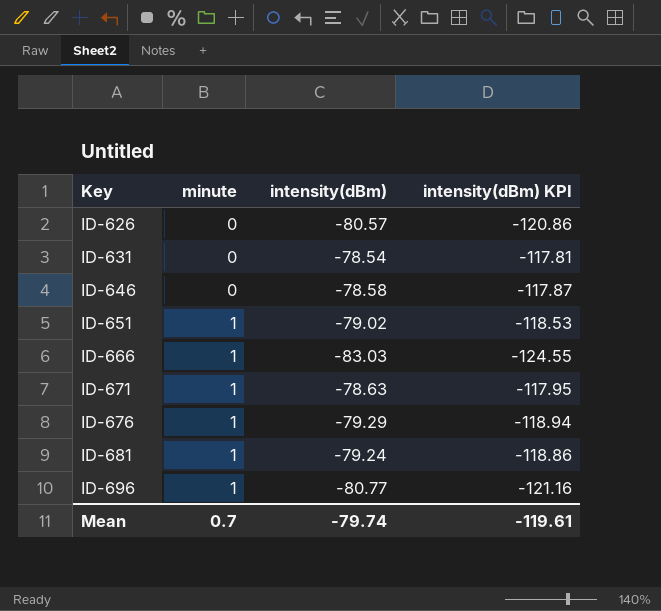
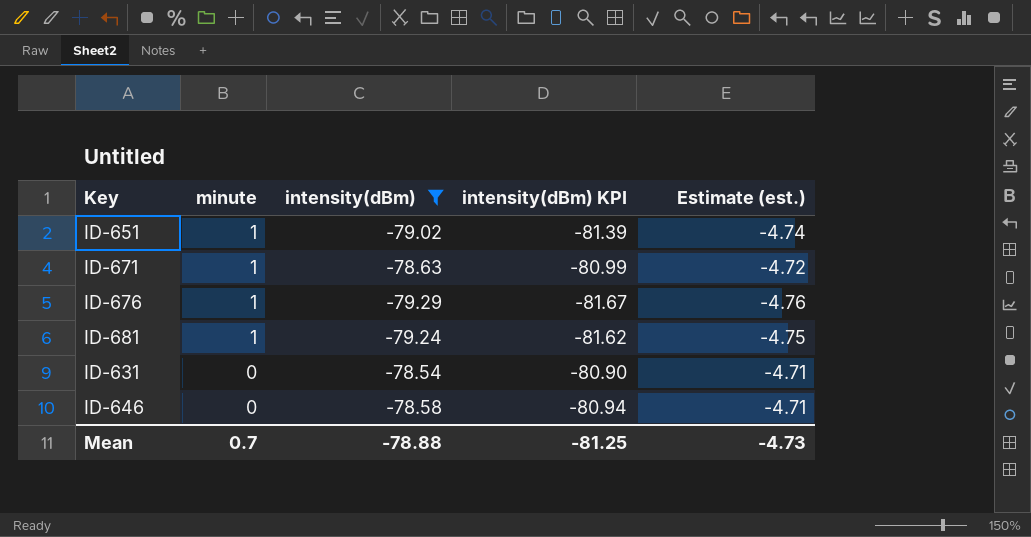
filter: none -> intensity(dBm) >= -79.29
row order: Key ascending -> minute descending
column intensity(dBm) KPI | formula: [intensity(dBm)] * 1.5 -> [intensity(dBm)] * 1.03
column Estimate (est.) | formula: none -> [intensity(dBm)] * 0.06
Mean | intensity(dBm): -79.74 -> -78.88
Mean | intensity(dBm) KPI: -119.61 -> -81.25

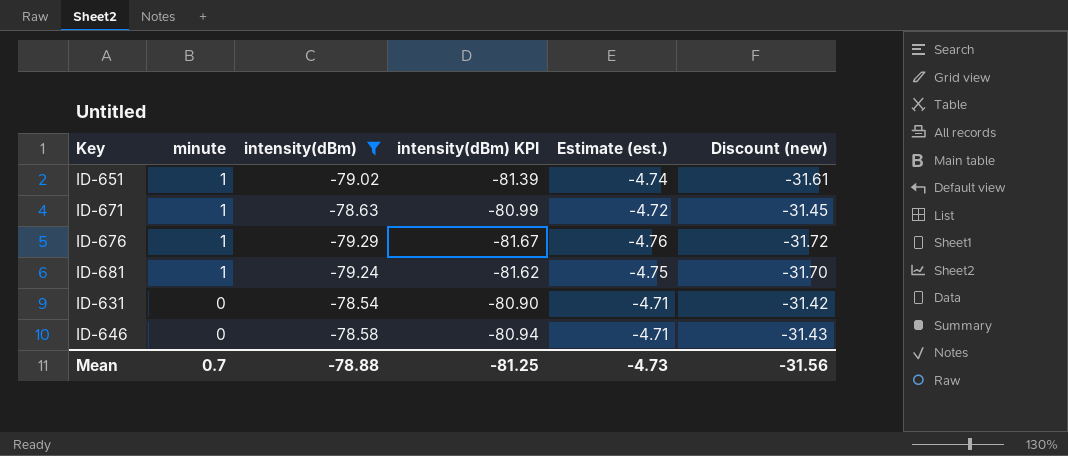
column Discount (new) | formula: none -> [intensity(dBm)] * 0.4

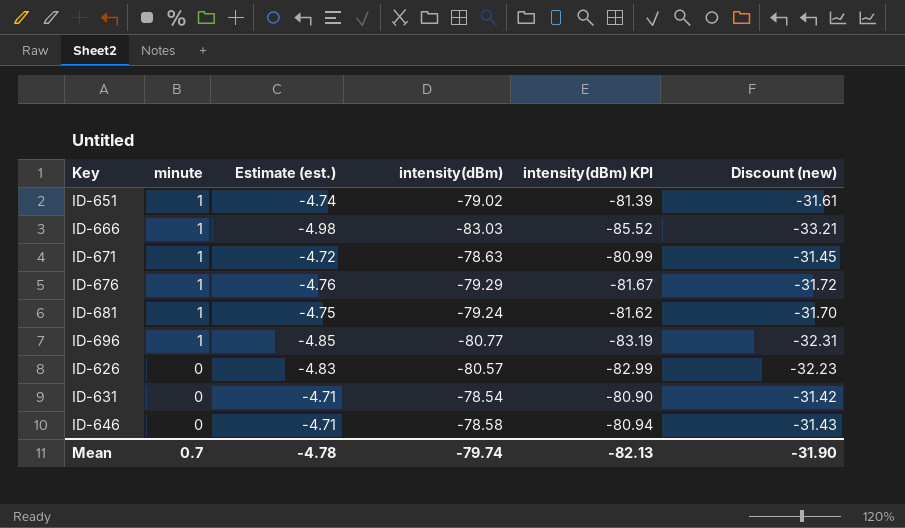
filter: intensity(dBm) >= -79.29 -> none
column Estimate (est.) | position: 5 -> 3
Mean | Estimate (est.): -4.73 -> -4.78
Mean | intensity(dBm): -78.88 -> -79.74
Mean | intensity(dBm) KPI: -81.25 -> -82.13
Mean | Discount (new): -31.56 -> -31.90

